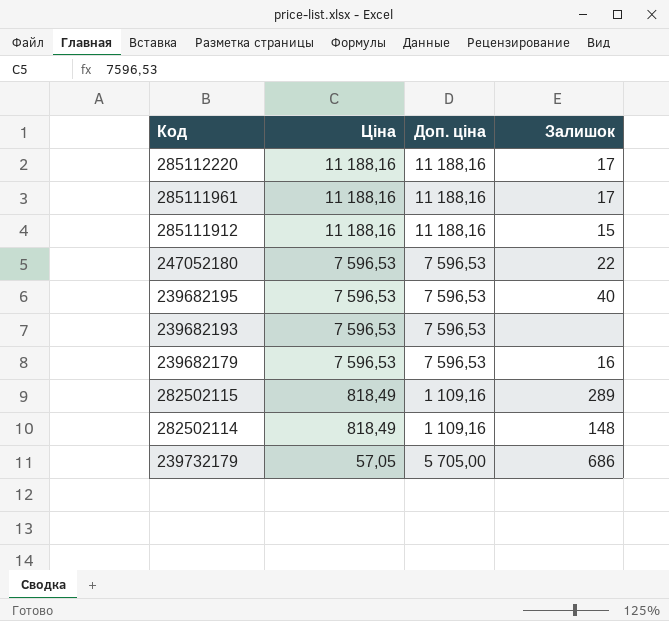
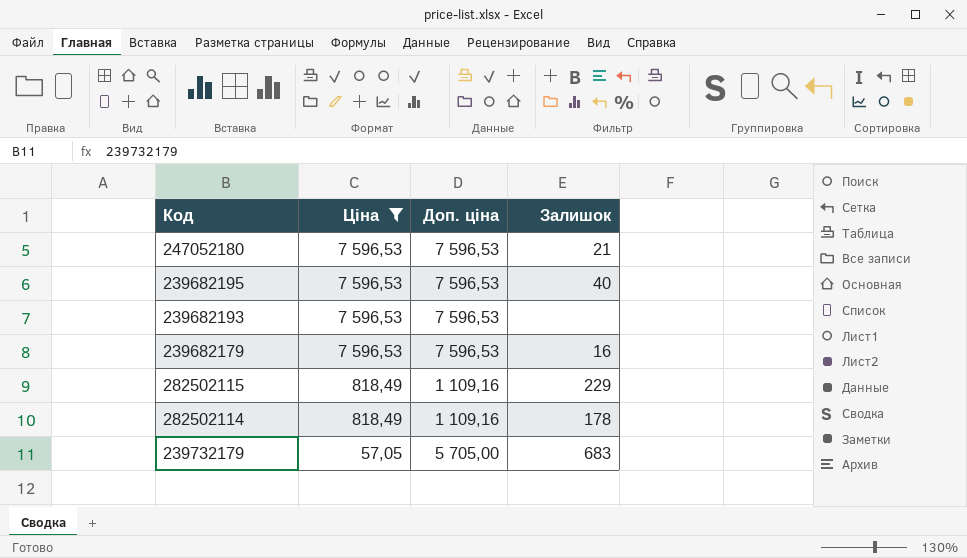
filter: none -> Ціна != 11 188,16
247052180 | Залишок: 22 -> 21
282502115 | Залишок: 289 -> 229
282502114 | Залишок: 148 -> 178
239732179 | Залишок: 686 -> 683

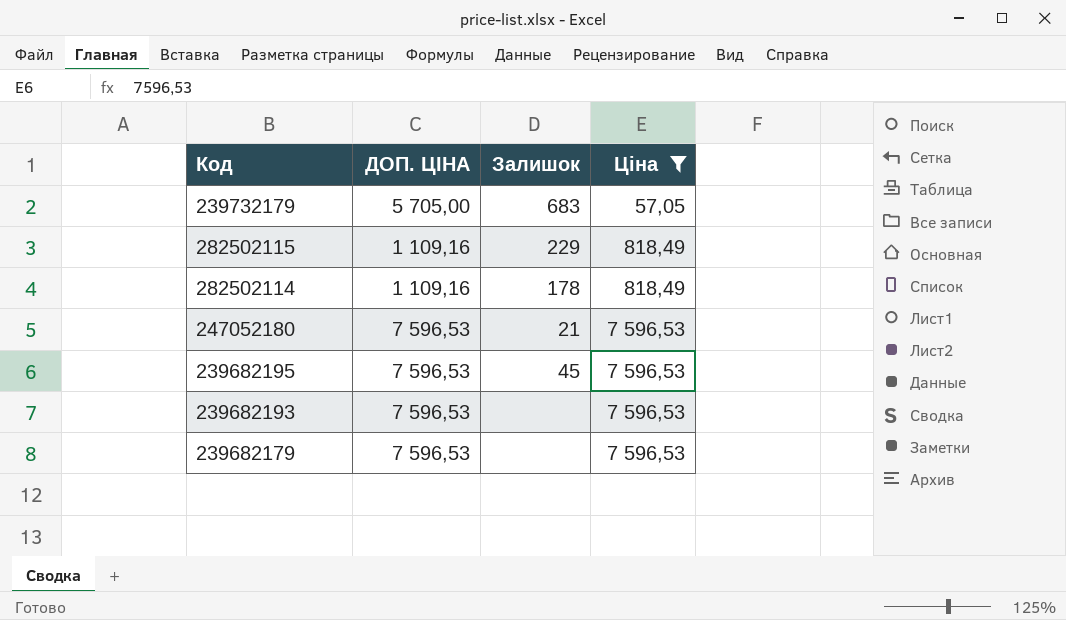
row order: Ціна descending -> Ціна ascending
column name: Доп. ціна -> ДОП. ЦІНА
column Ціна | position: 2 -> 4
239682195 | Залишок: 40 -> 45
239682179 | Залишок: 16 -> none

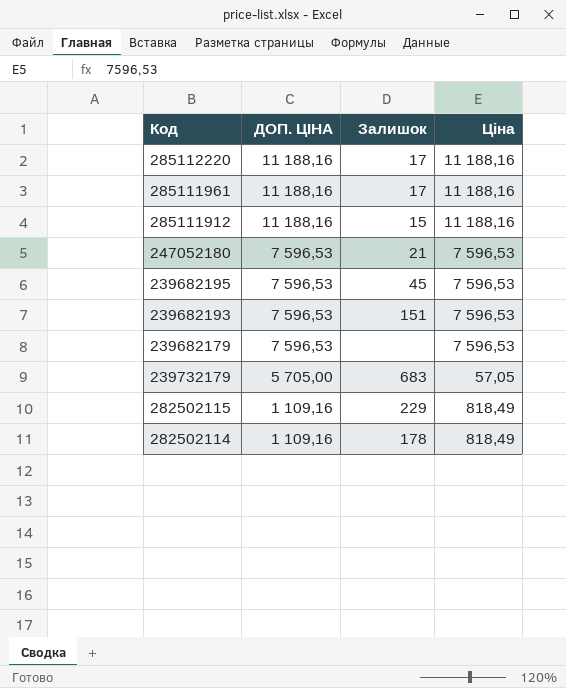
filter: Ціна != 11 188,16 -> none
row order: Ціна ascending -> ДОП. ЦІНА descending
239682193 | Залишок: none -> 151

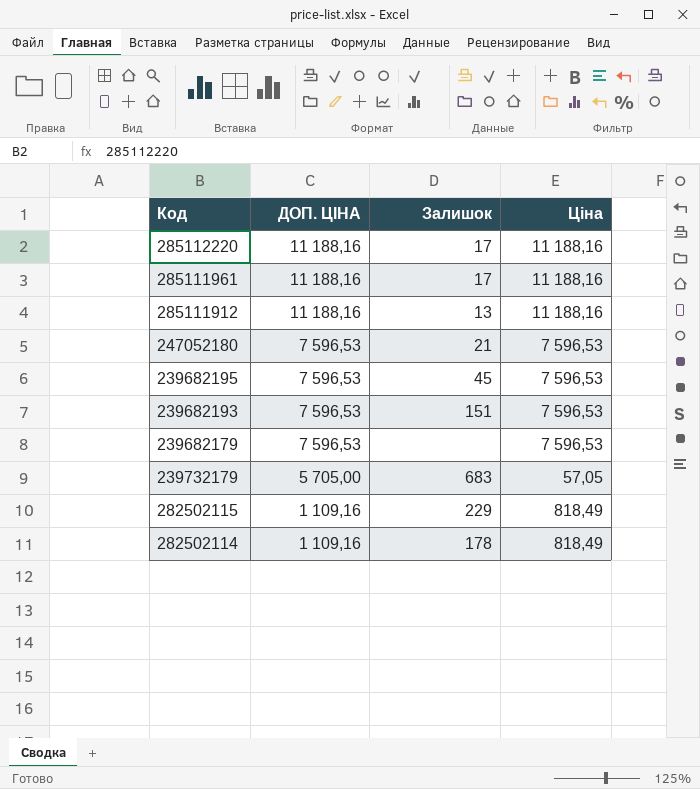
285111912 | Залишок: 15 -> 13

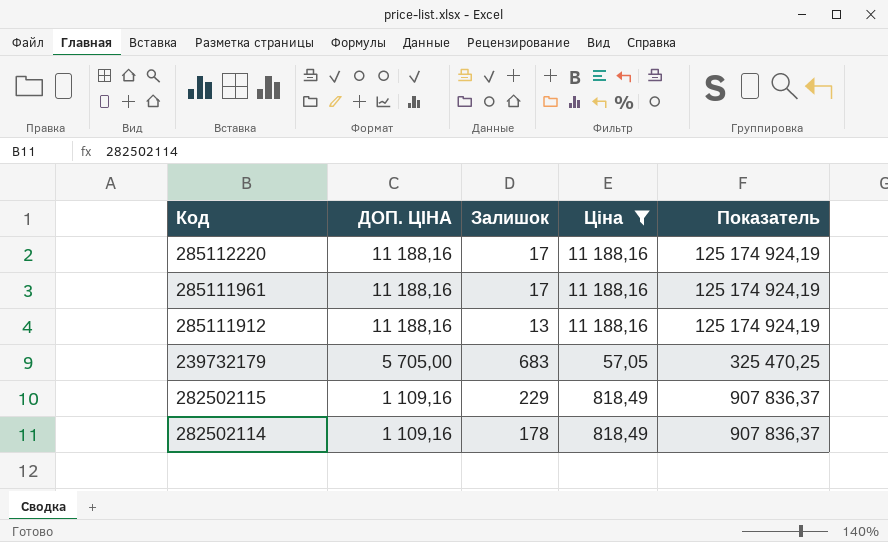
filter: none -> Ціна != 7 596,53
column Показатель | formula: none -> [ДОП. ЦІНА] * [Ціна]

